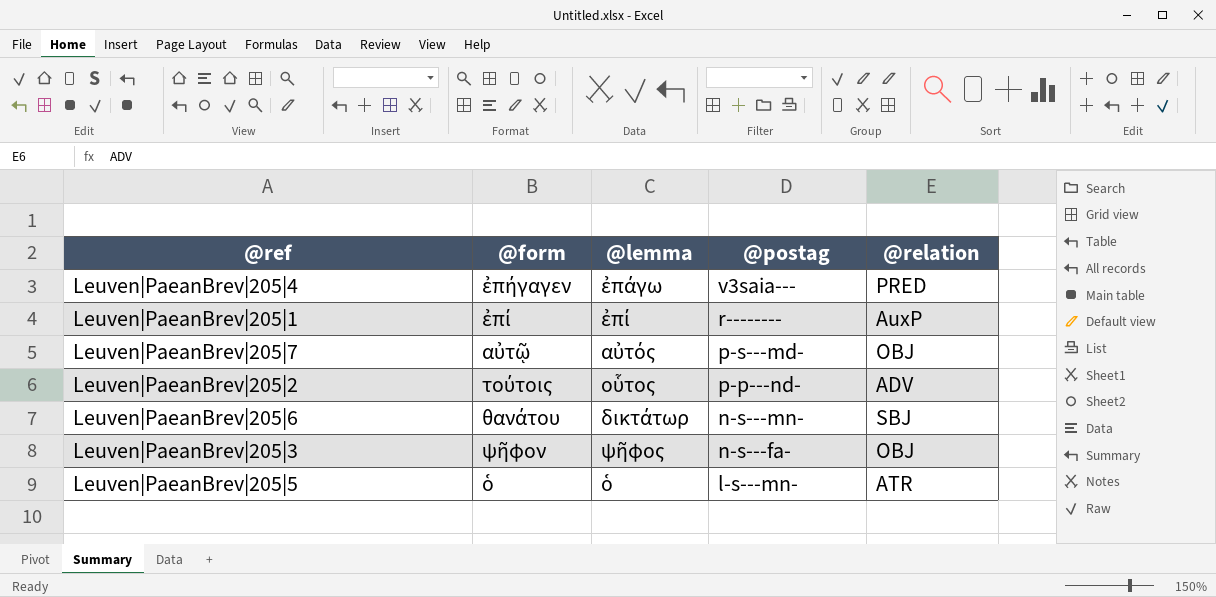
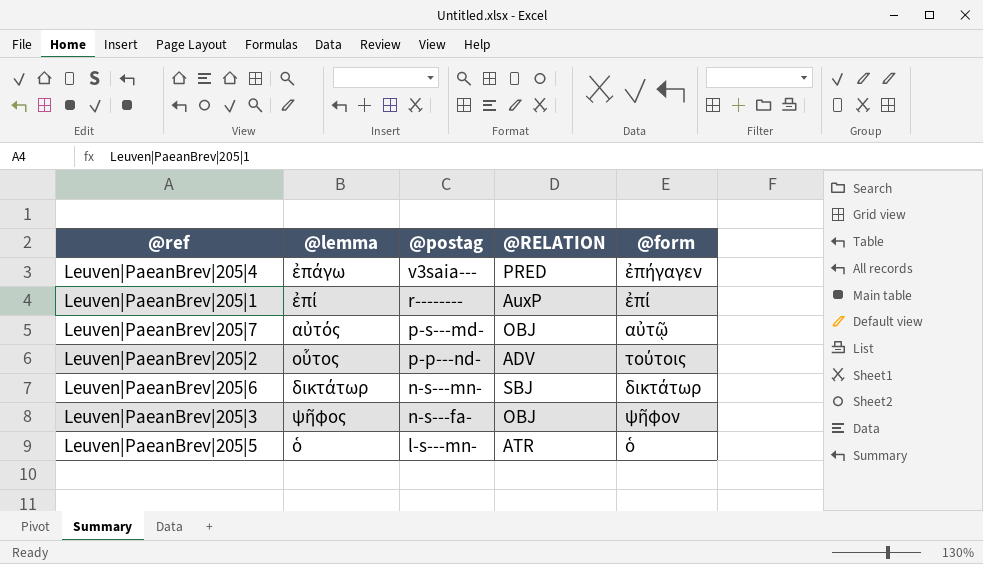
column name: @relation -> @RELATION
column @form | position: 2 -> 5
Leuven|PaeanBrev|205|6 | @form: θανάτου -> δικτάτωρ

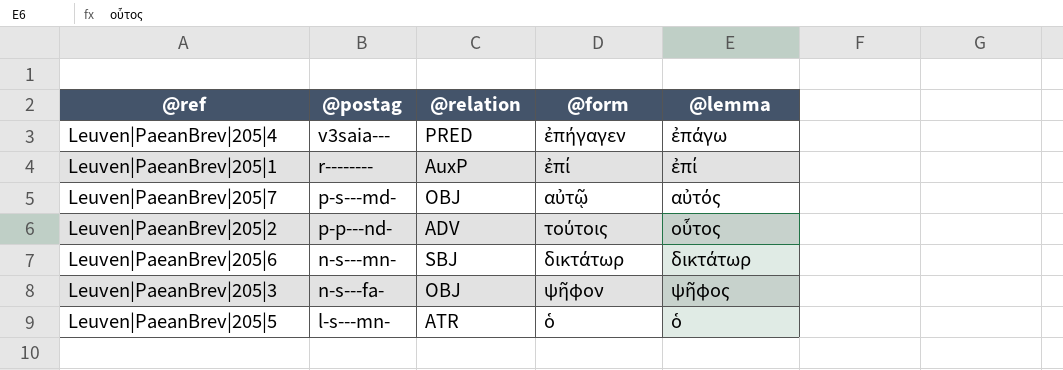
column name: @RELATION -> @relation
column @lemma | position: 2 -> 5

